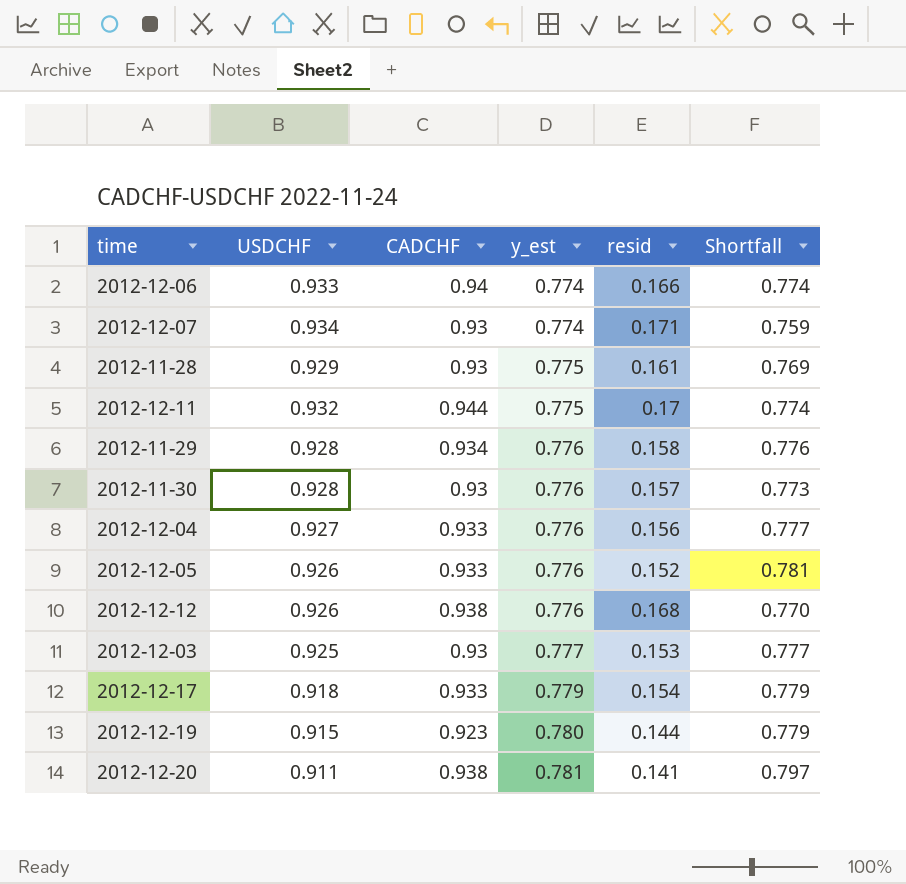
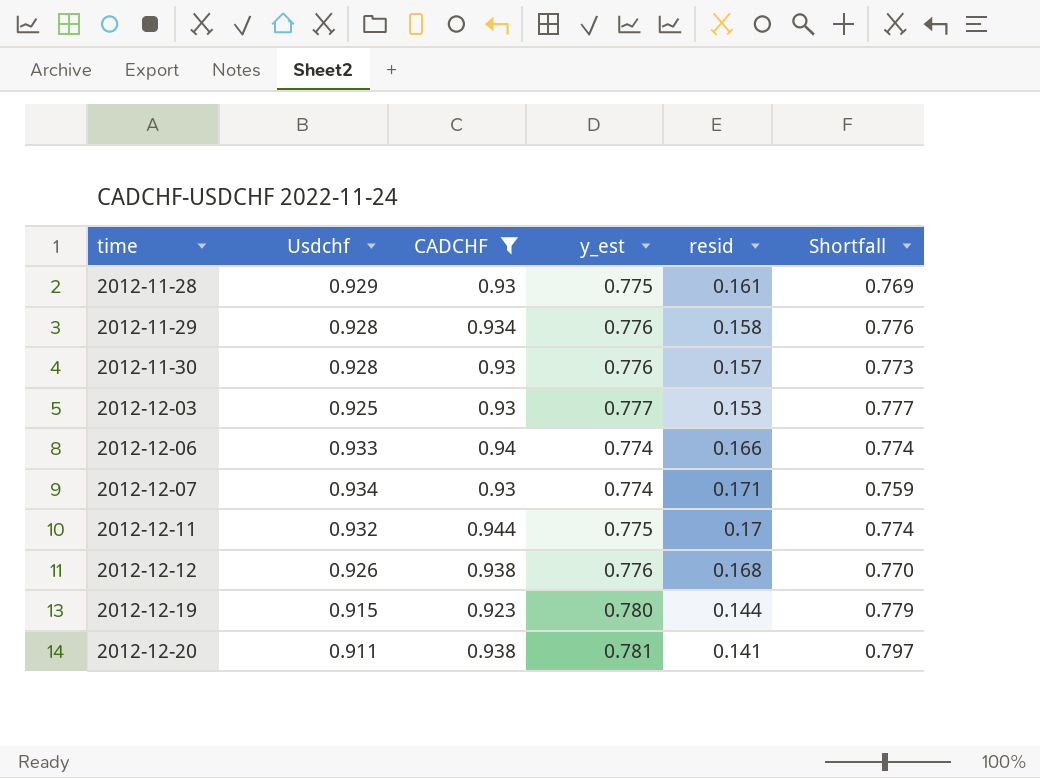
filter: none -> CADCHF != 0.933
row order: y_est ascending -> time ascending
column name: USDCHF -> Usdchf

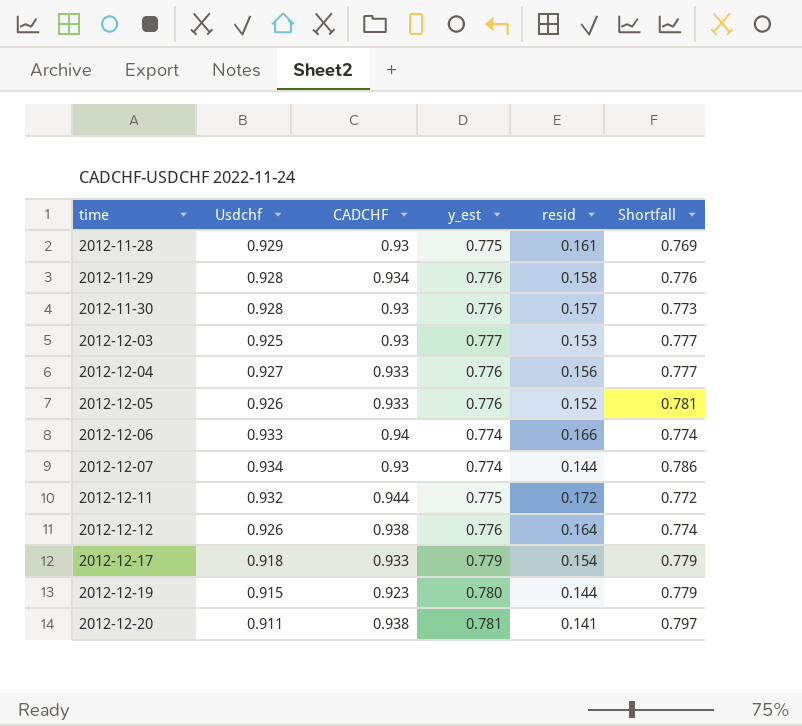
filter: CADCHF != 0.933 -> none
2012-12-07 | resid: 0.171 -> 0.144
2012-12-07 | Shortfall: 0.759 -> 0.786
2012-12-11 | resid: 0.17 -> 0.172
2012-12-11 | Shortfall: 0.774 -> 0.772
2012-12-12 | resid: 0.168 -> 0.164
2012-12-12 | Shortfall: 0.770 -> 0.774

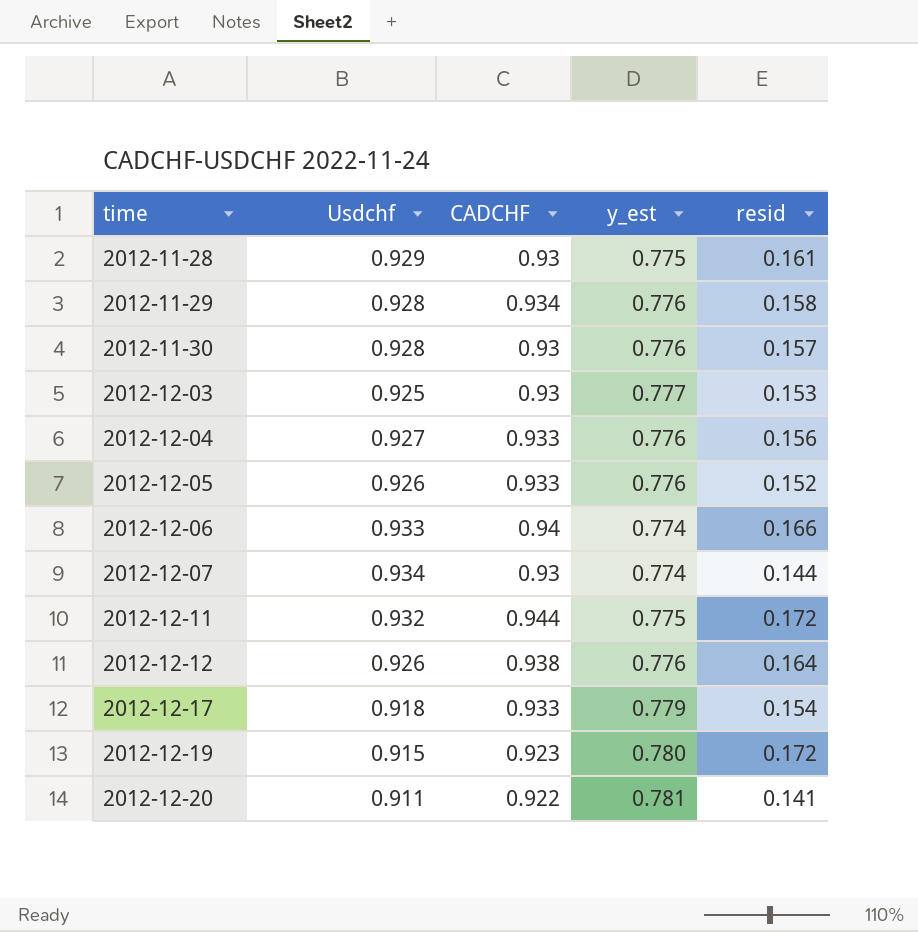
column Shortfall | formula: [CADCHF] - [resid] -> none
2012-12-19 | resid: 0.144 -> 0.172
2012-12-20 | CADCHF: 0.938 -> 0.922

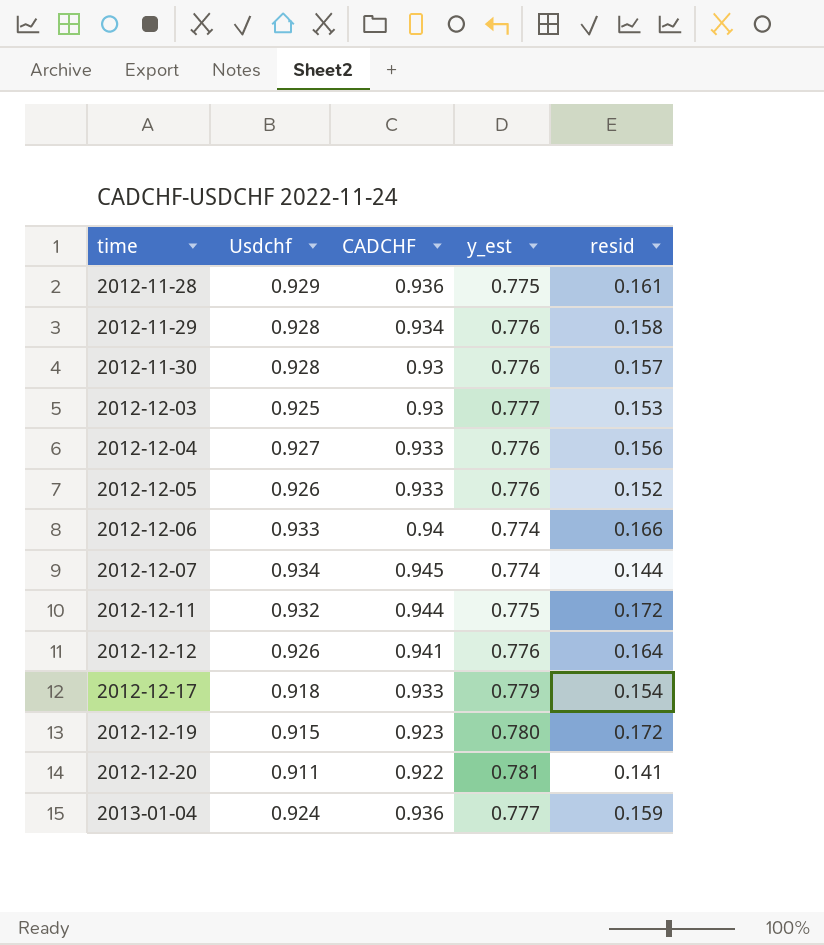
2012-11-28 | CADCHF: 0.93 -> 0.936
2012-12-07 | CADCHF: 0.93 -> 0.945
2012-12-12 | CADCHF: 0.938 -> 0.941
row 2013-01-04: none -> 0.924 | 0.936 | 0.777 | 0.159

